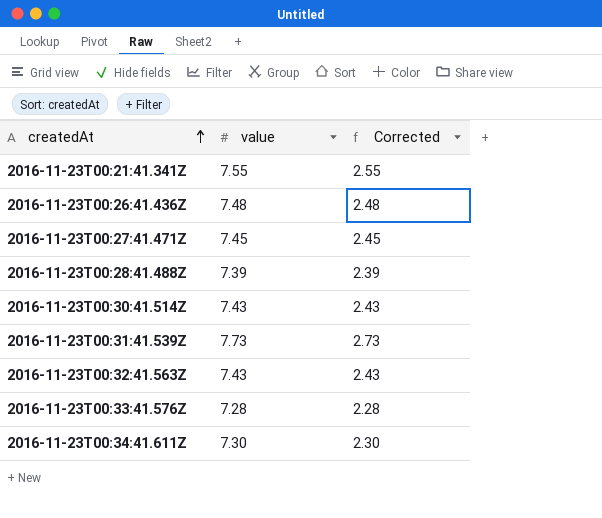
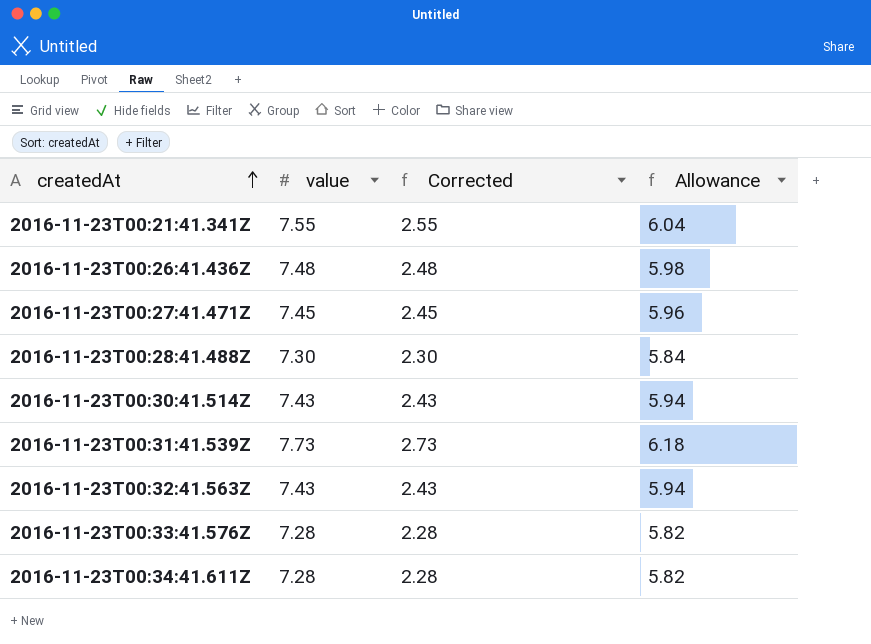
column Allowance | formula: none -> [value] * 0.8
2016-11-23T00:28:41.488Z | value: 7.39 -> 7.30
2016-11-23T00:28:41.488Z | Corrected: 2.39 -> 2.30
2016-11-23T00:34:41.611Z | value: 7.30 -> 7.28
2016-11-23T00:34:41.611Z | Corrected: 2.30 -> 2.28

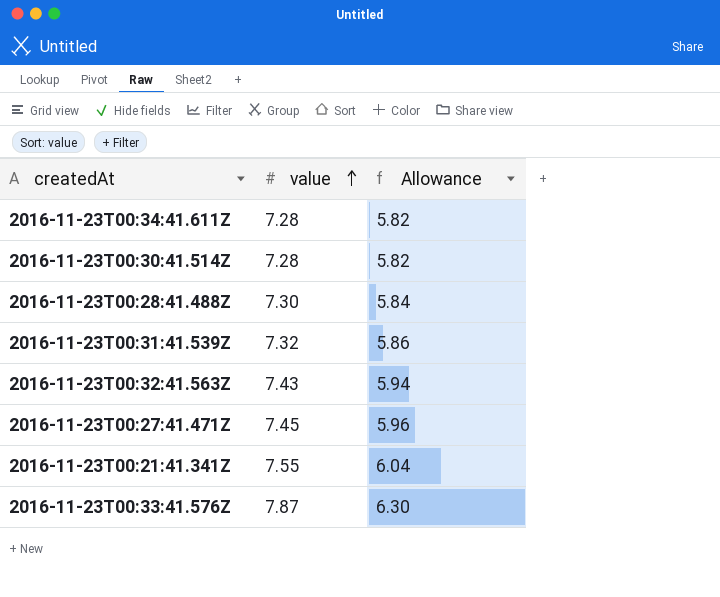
row order: createdAt ascending -> value ascending
column Corrected | formula: [value] - 5 -> none
row 2016-11-23T00:26:41.436Z: 7.48 | 2.48 | 5.98 -> none
2016-11-23T00:30:41.514Z | value: 7.43 -> 7.28
2016-11-23T00:30:41.514Z | Allowance: 5.94 -> 5.82
2016-11-23T00:31:41.539Z | value: 7.73 -> 7.32
2016-11-23T00:31:41.539Z | Allowance: 6.18 -> 5.86
2016-11-23T00:33:41.576Z | value: 7.28 -> 7.87
2016-11-23T00:33:41.576Z | Allowance: 5.82 -> 6.30

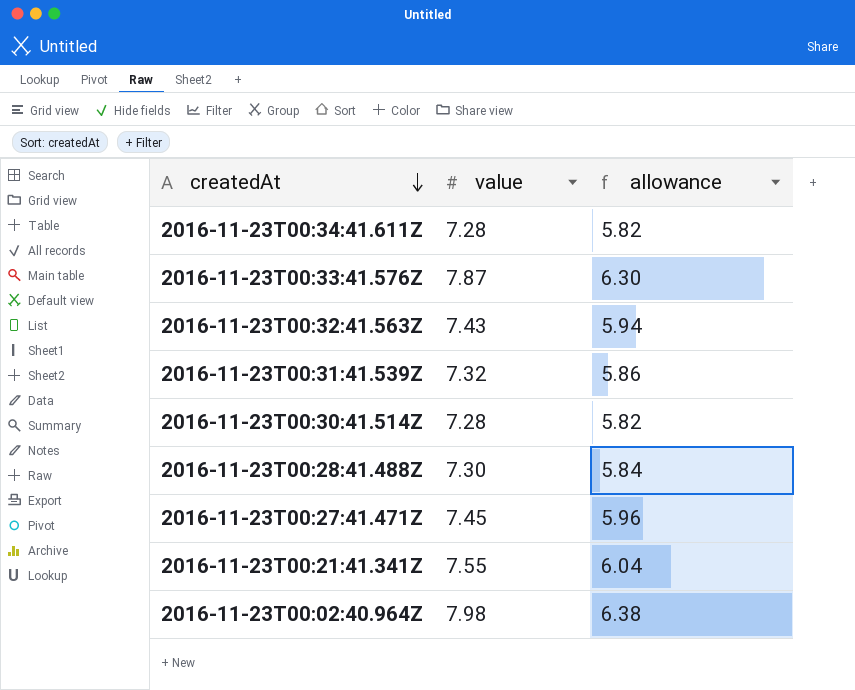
row order: value ascending -> createdAt descending
column name: Allowance -> allowance
row 2016-11-23T00:02:40.964Z: none -> 7.98 | 6.38

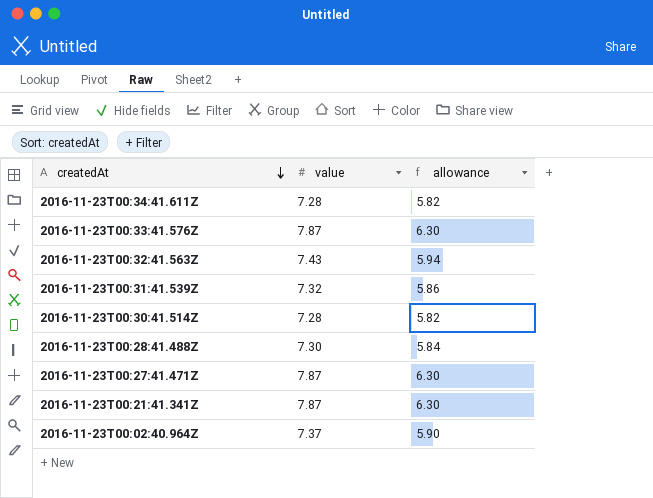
2016-11-23T00:27:41.471Z | value: 7.45 -> 7.87
2016-11-23T00:27:41.471Z | allowance: 5.96 -> 6.30
2016-11-23T00:21:41.341Z | value: 7.55 -> 7.87
2016-11-23T00:21:41.341Z | allowance: 6.04 -> 6.30
2016-11-23T00:02:40.964Z | value: 7.98 -> 7.37
2016-11-23T00:02:40.964Z | allowance: 6.38 -> 5.90

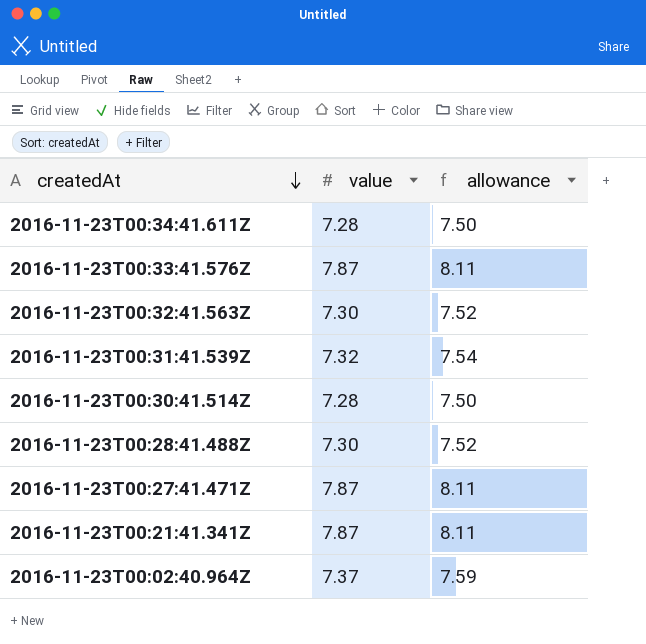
column allowance | formula: [value] * 0.8 -> [value] * 1.03
2016-11-23T00:32:41.563Z | value: 7.43 -> 7.30

